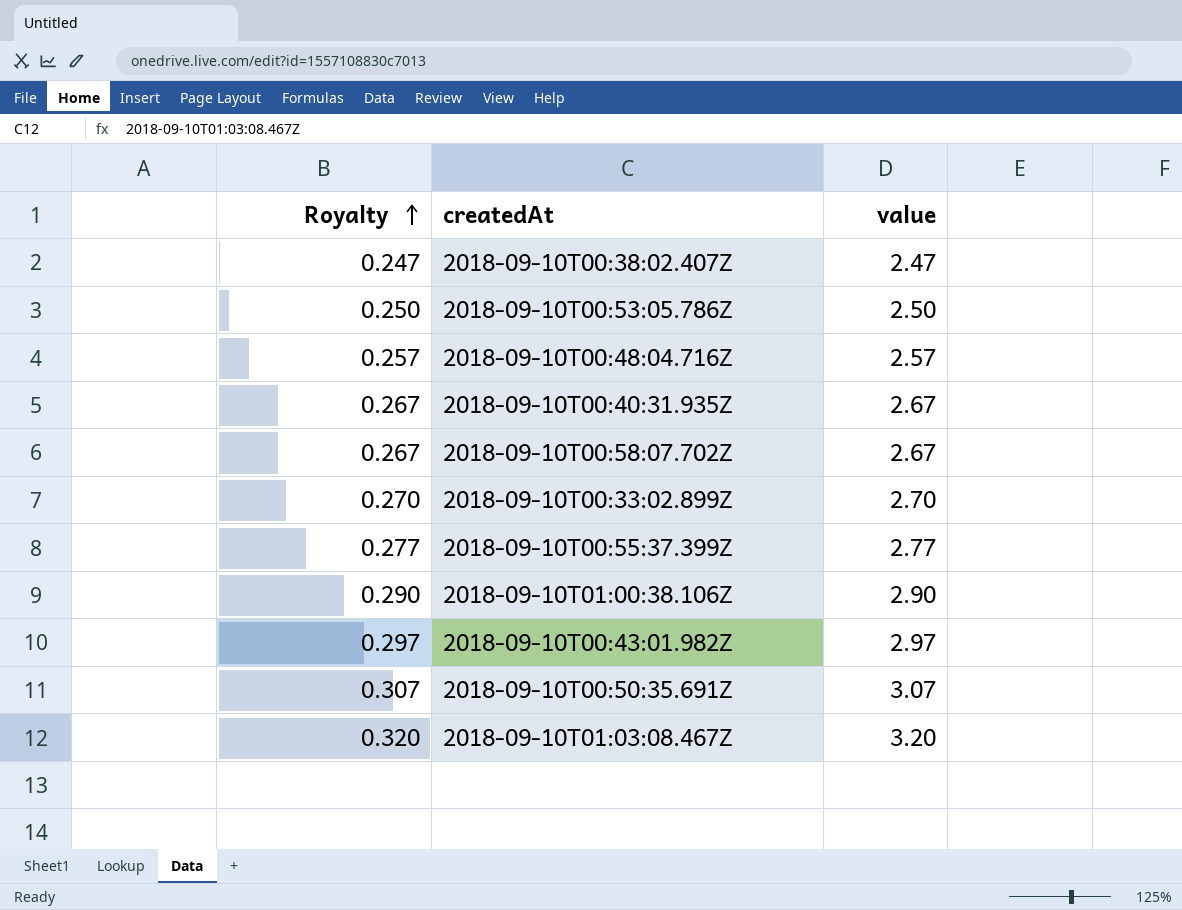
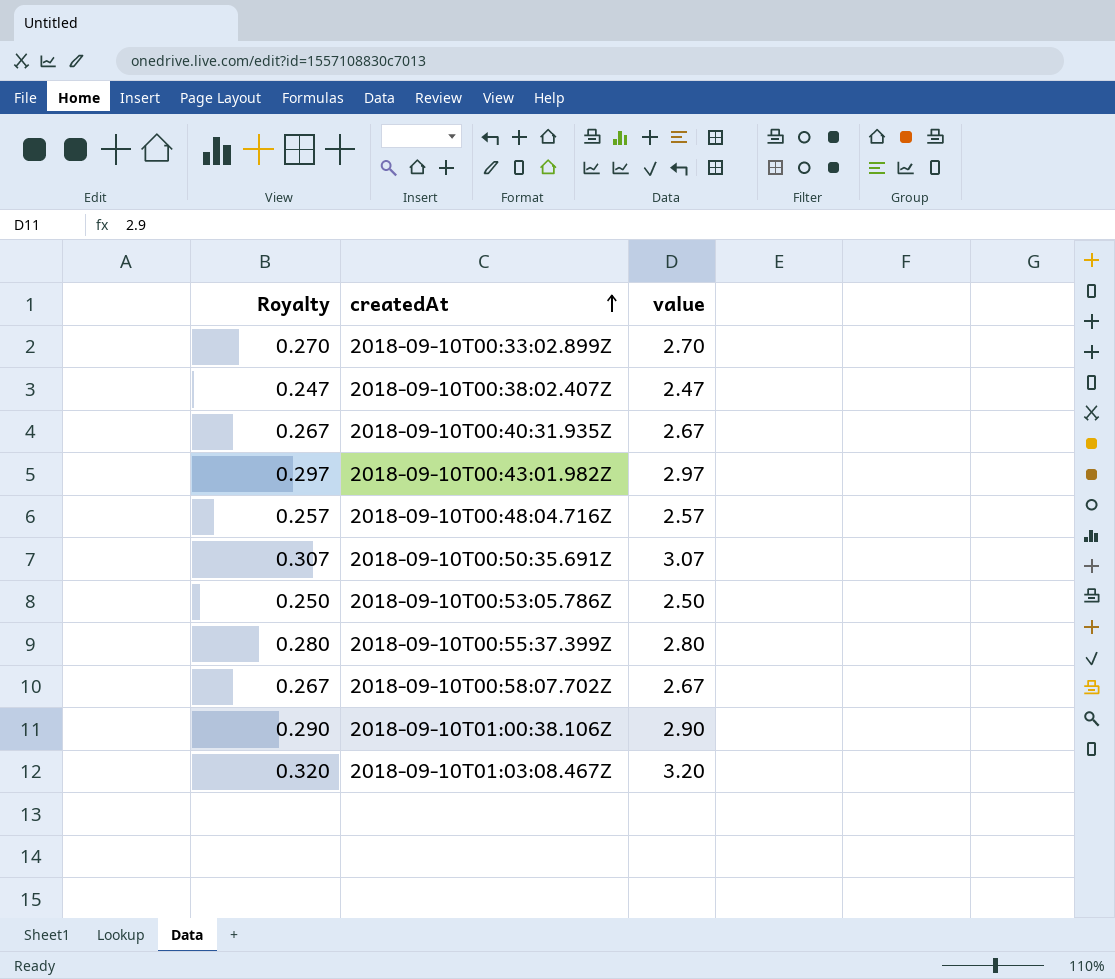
row order: Royalty ascending -> createdAt ascending
2018-09-10T00:55:37.399Z | Royalty: 0.277 -> 0.280
2018-09-10T00:55:37.399Z | value: 2.77 -> 2.80

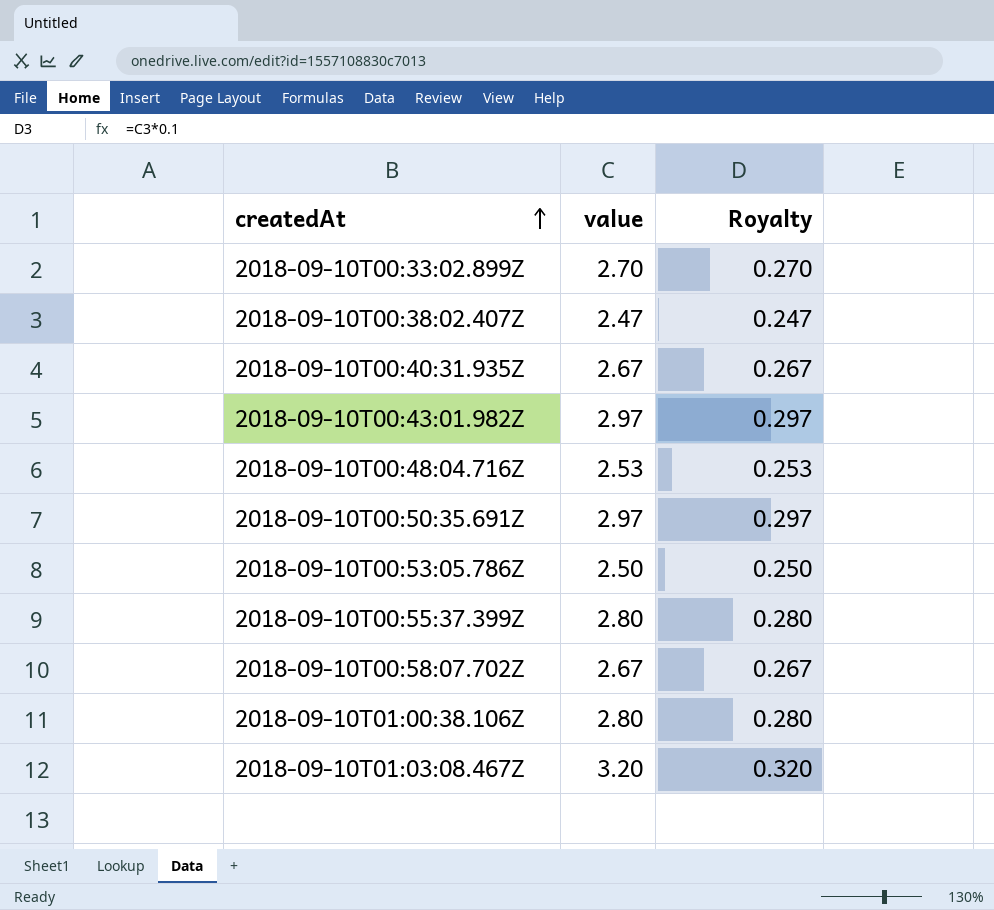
column Royalty | position: 1 -> 3
2018-09-10T00:48:04.716Z | value: 2.57 -> 2.53
2018-09-10T00:48:04.716Z | Royalty: 0.257 -> 0.253
2018-09-10T00:50:35.691Z | value: 3.07 -> 2.97
2018-09-10T00:50:35.691Z | Royalty: 0.307 -> 0.297
2018-09-10T01:00:38.106Z | value: 2.90 -> 2.80
2018-09-10T01:00:38.106Z | Royalty: 0.290 -> 0.280

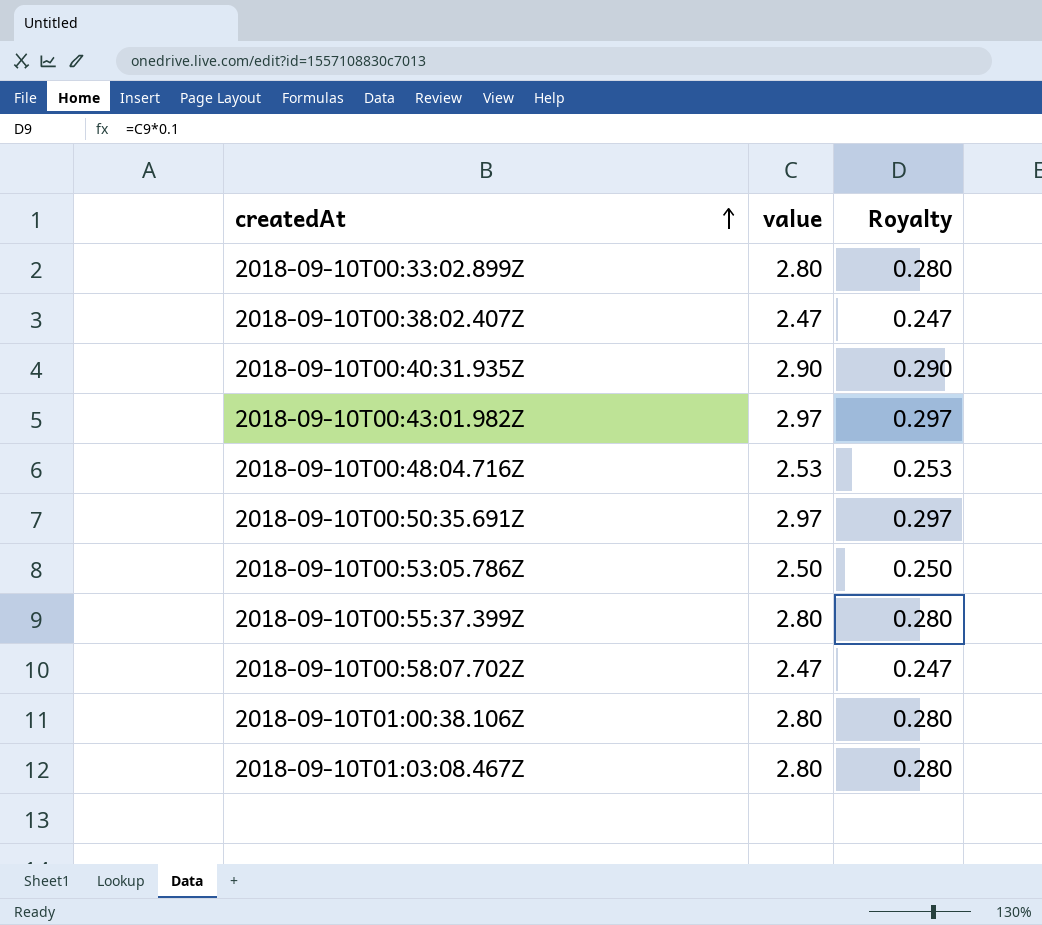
2018-09-10T00:33:02.899Z | value: 2.70 -> 2.80
2018-09-10T00:33:02.899Z | Royalty: 0.270 -> 0.280
2018-09-10T00:40:31.935Z | value: 2.67 -> 2.90
2018-09-10T00:40:31.935Z | Royalty: 0.267 -> 0.290
2018-09-10T00:58:07.702Z | value: 2.67 -> 2.47
2018-09-10T00:58:07.702Z | Royalty: 0.267 -> 0.247
2018-09-10T01:03:08.467Z | value: 3.20 -> 2.80
2018-09-10T01:03:08.467Z | Royalty: 0.320 -> 0.280

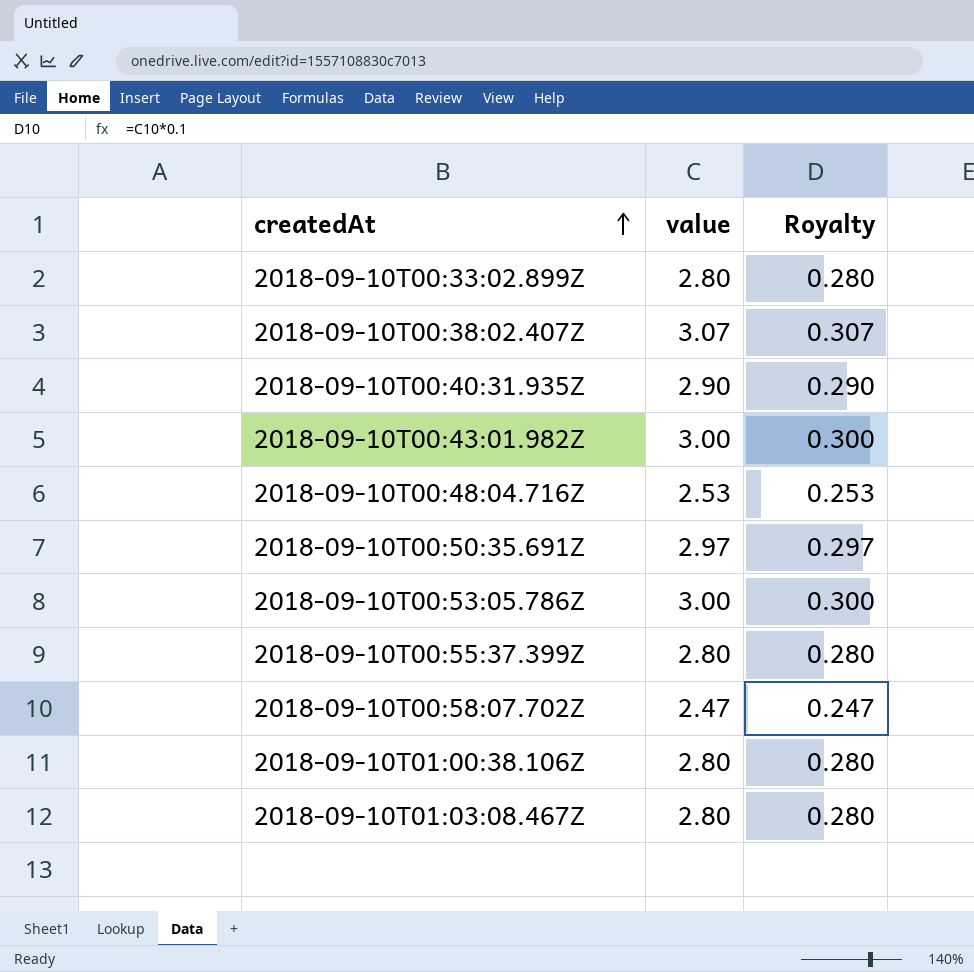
2018-09-10T00:38:02.407Z | value: 2.47 -> 3.07
2018-09-10T00:38:02.407Z | Royalty: 0.247 -> 0.307
2018-09-10T00:43:01.982Z | value: 2.97 -> 3.00
2018-09-10T00:43:01.982Z | Royalty: 0.297 -> 0.300
2018-09-10T00:53:05.786Z | value: 2.50 -> 3.00
2018-09-10T00:53:05.786Z | Royalty: 0.250 -> 0.300

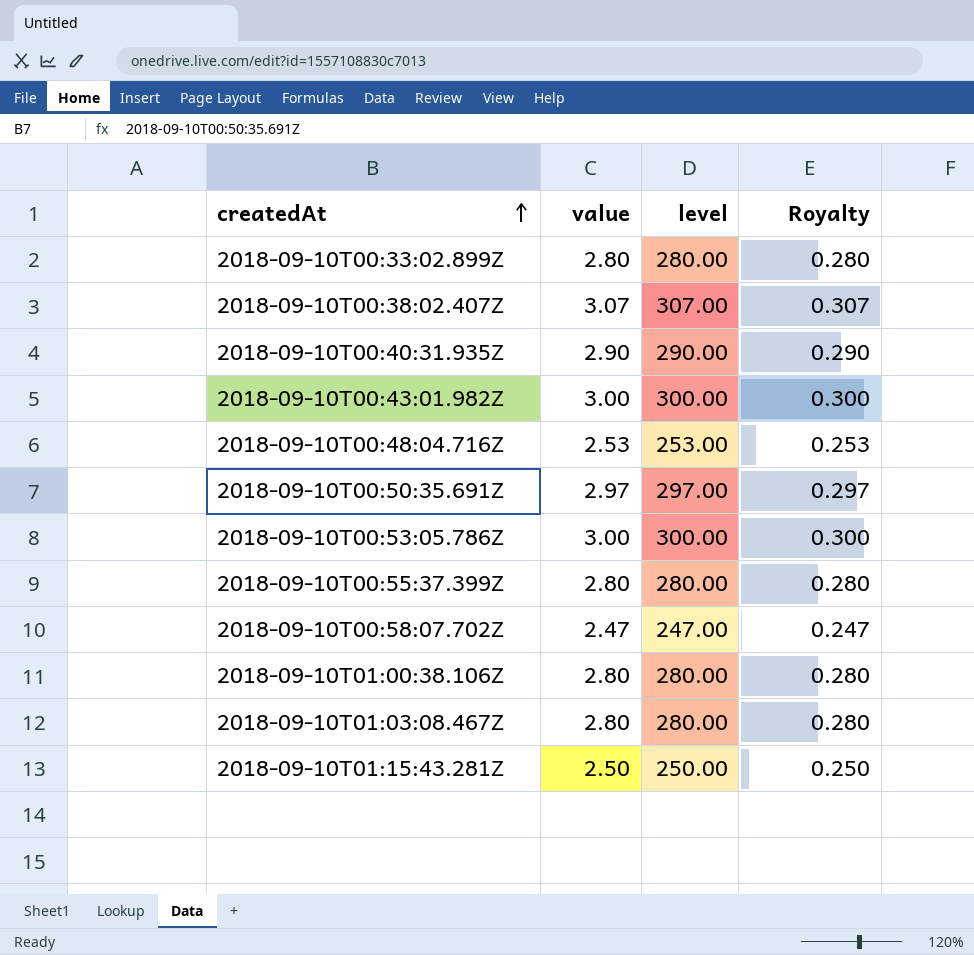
column level | formula: none -> [value] * 100
row 2018-09-10T01:15:43.281Z: none -> 2.50 | 250.00 | 0.250

